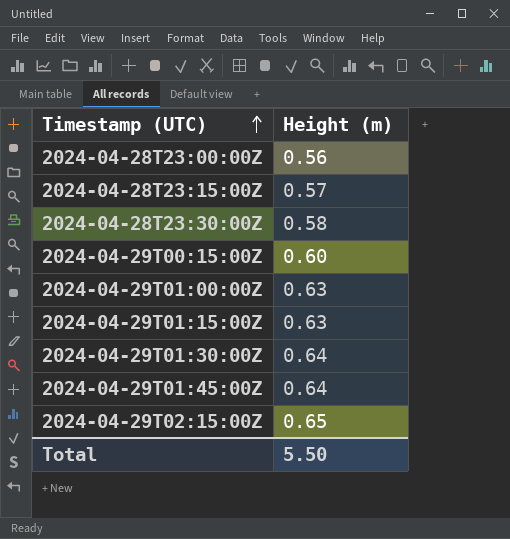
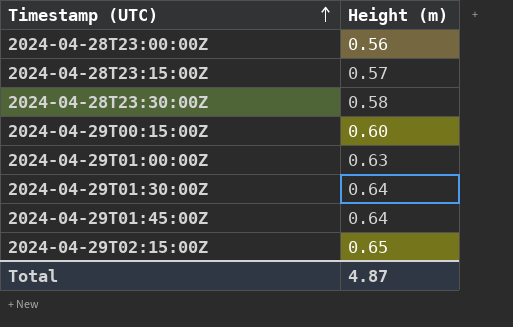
row 2024-04-29T01:15:00Z: 0.63 -> none
Total | Height (m): 5.50 -> 4.87

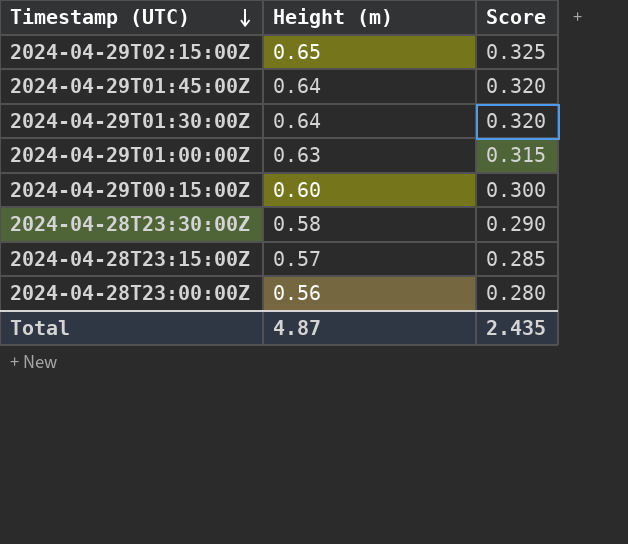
row order: Timestamp (UTC) ascending -> Timestamp (UTC) descending
column Score | formula: none -> [Height (m)] * 0.5

